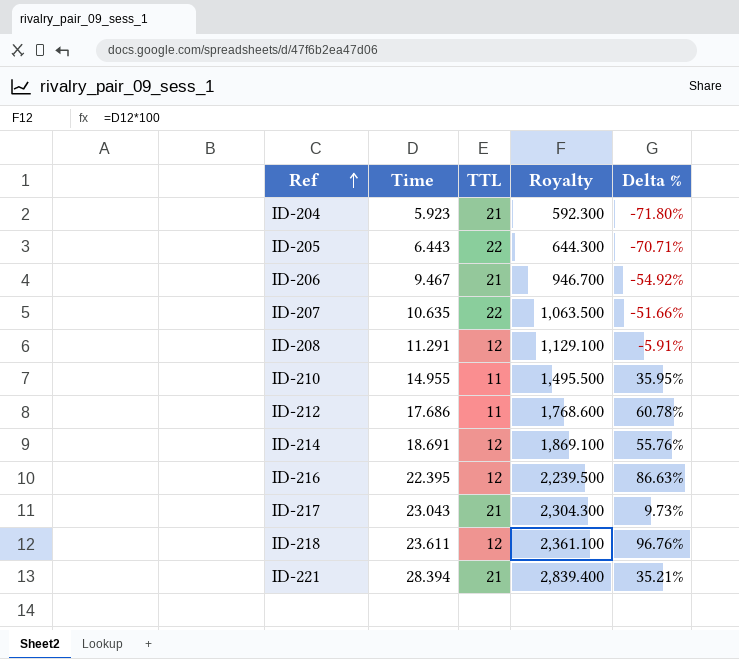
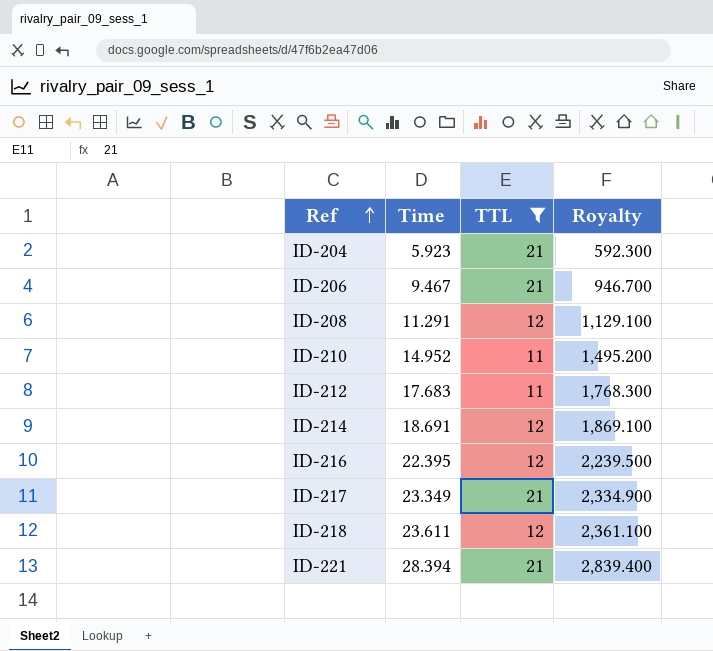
filter: none -> TTL != 22
column Delta % | formula: ([Time] - [TTL]) / [TTL] -> none
ID-210 | Time: 14.955 -> 14.952
ID-210 | Royalty: 1,495.500 -> 1,495.200
ID-212 | Time: 17.686 -> 17.683
ID-212 | Royalty: 1,768.600 -> 1,768.300
ID-217 | Time: 23.043 -> 23.349
ID-217 | Royalty: 2,304.300 -> 2,334.900

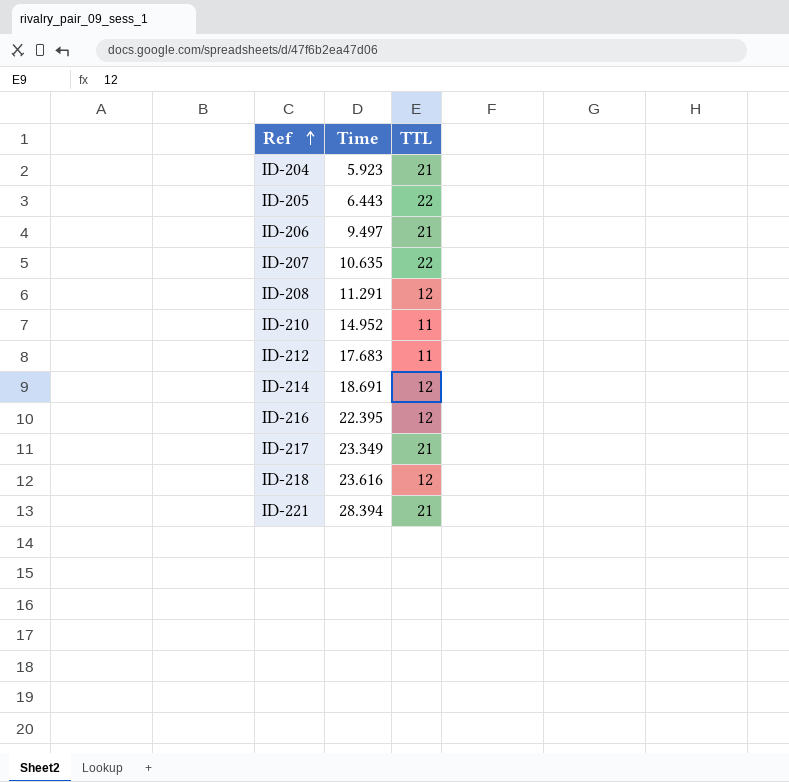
filter: TTL != 22 -> none
column Royalty | formula: [Time] * 100 -> none
ID-206 | Time: 9.467 -> 9.497
ID-218 | Time: 23.611 -> 23.616

